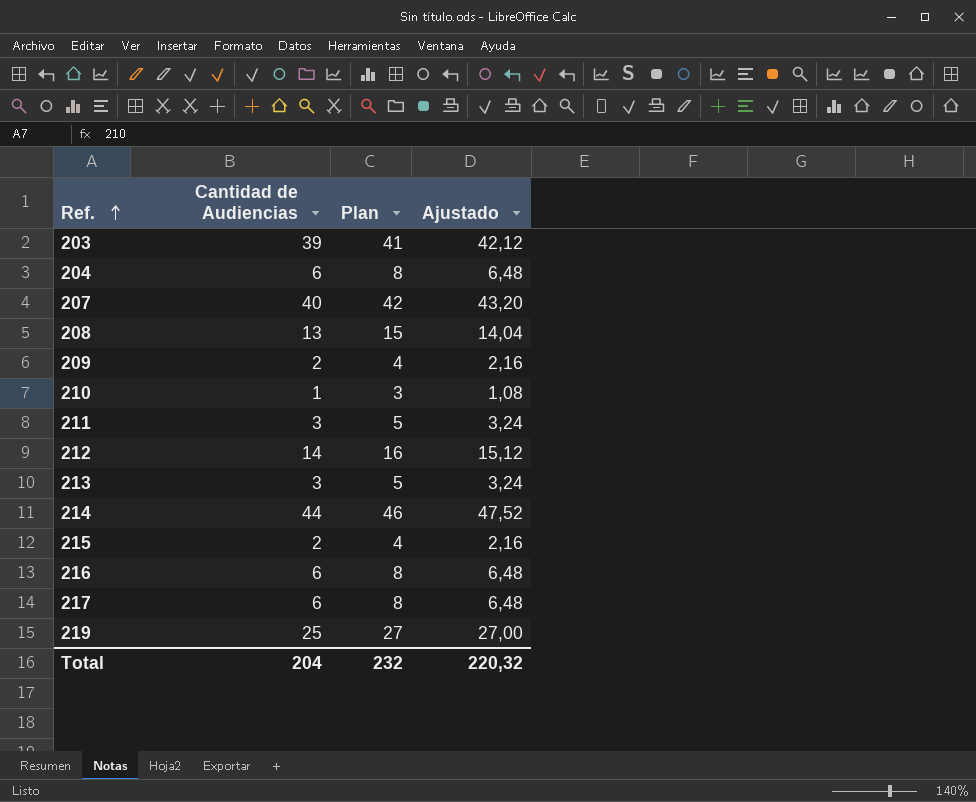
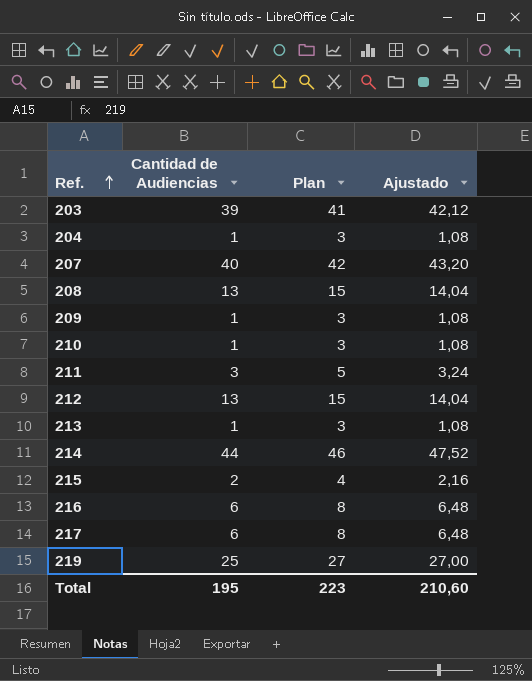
204 | Cantidad de Audiencias: 6 -> 1
204 | Plan: 8 -> 3
204 | Ajustado: 6,48 -> 1,08
209 | Cantidad de Audiencias: 2 -> 1
209 | Plan: 4 -> 3
209 | Ajustado: 2,16 -> 1,08
212 | Cantidad de Audiencias: 14 -> 13
212 | Plan: 16 -> 15
212 | Ajustado: 15,12 -> 14,04
213 | Cantidad de Audiencias: 3 -> 1
213 | Plan: 5 -> 3
213 | Ajustado: 3,24 -> 1,08
Total | Cantidad de Audiencias: 204 -> 195
Total | Plan: 232 -> 223
Total | Ajustado: 220,32 -> 210,60

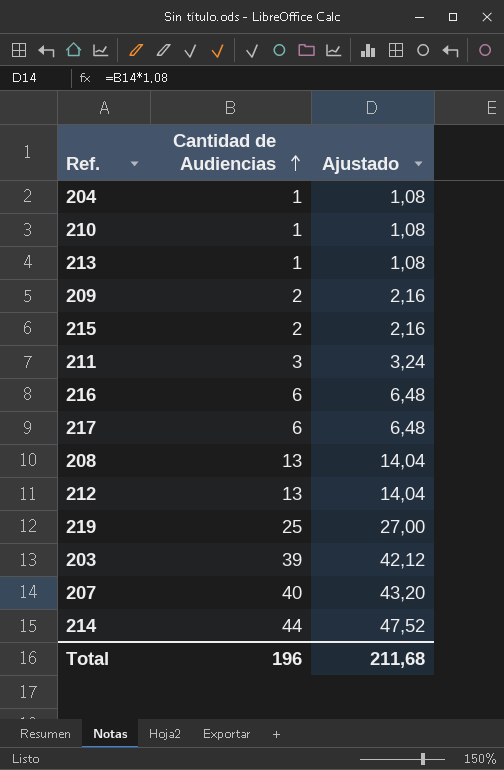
row order: Ref. ascending -> Cantidad de Audiencias ascending
column Plan | formula: [Cantidad de Audiencias] + 2 -> none
209 | Cantidad de Audiencias: 1 -> 2
209 | Ajustado: 1,08 -> 2,16
Total | Cantidad de Audiencias: 195 -> 196
Total | Ajustado: 210,60 -> 211,68

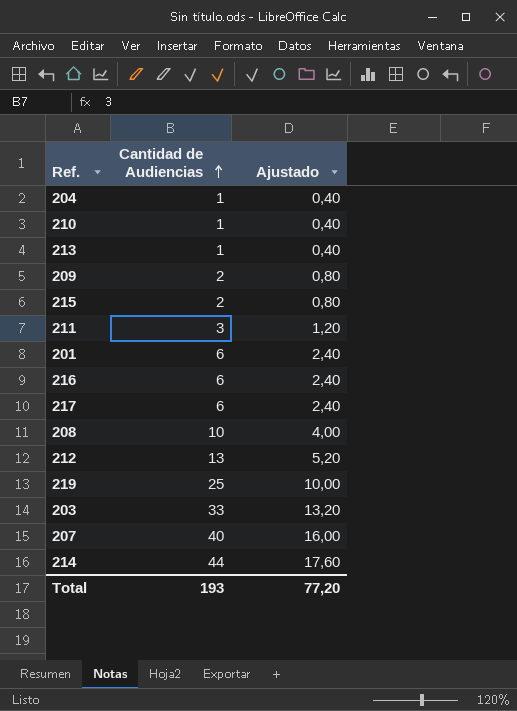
column Ajustado | formula: [Cantidad de Audiencias] * 1,08 -> [Cantidad de Audiencias] * 0,4
row 201: none -> 6 | 2,40
208 | Cantidad de Audiencias: 13 -> 10
203 | Cantidad de Audiencias: 39 -> 33
Total | Cantidad de Audiencias: 196 -> 193
Total | Ajustado: 211,68 -> 77,20

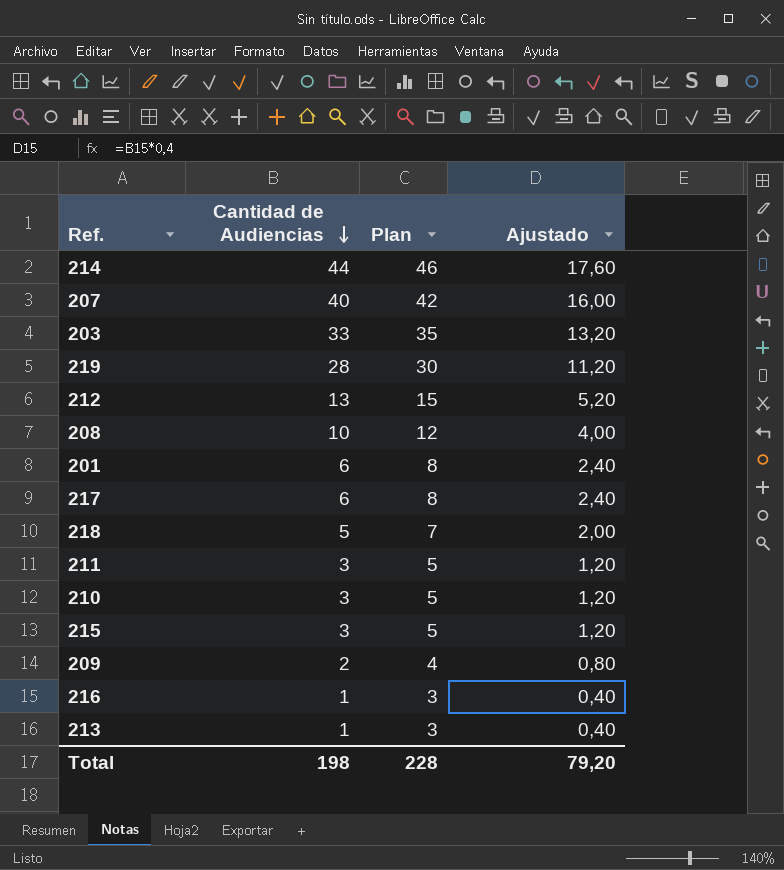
row order: Cantidad de Audiencias ascending -> Cantidad de Audiencias descending
column Plan | formula: none -> [Cantidad de Audiencias] + 2
row 204: 1 | 0,40 -> none
219 | Cantidad de Audiencias: 25 -> 28
219 | Ajustado: 10,00 -> 11,20
row 218: none -> 5 | 7 | 2,00
210 | Cantidad de Audiencias: 1 -> 3
210 | Ajustado: 0,40 -> 1,20
215 | Cantidad de Audiencias: 2 -> 3
215 | Ajustado: 0,80 -> 1,20
216 | Cantidad de Audiencias: 6 -> 1
216 | Ajustado: 2,40 -> 0,40
Total | Cantidad de Audiencias: 193 -> 198
Total | Ajustado: 77,20 -> 79,20

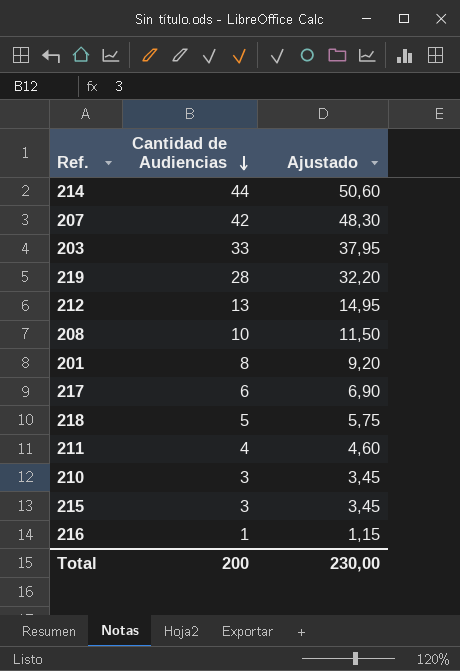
column Plan | formula: [Cantidad de Audiencias] + 2 -> none
column Ajustado | formula: [Cantidad de Audiencias] * 0,4 -> [Cantidad de Audiencias] * 1,15
row 209: 2 | 4 | 0,80 -> none
row 213: 1 | 3 | 0,40 -> none
207 | Cantidad de Audiencias: 40 -> 42
201 | Cantidad de Audiencias: 6 -> 8
211 | Cantidad de Audiencias: 3 -> 4
Total | Cantidad de Audiencias: 198 -> 200
Total | Ajustado: 79,20 -> 230,00

